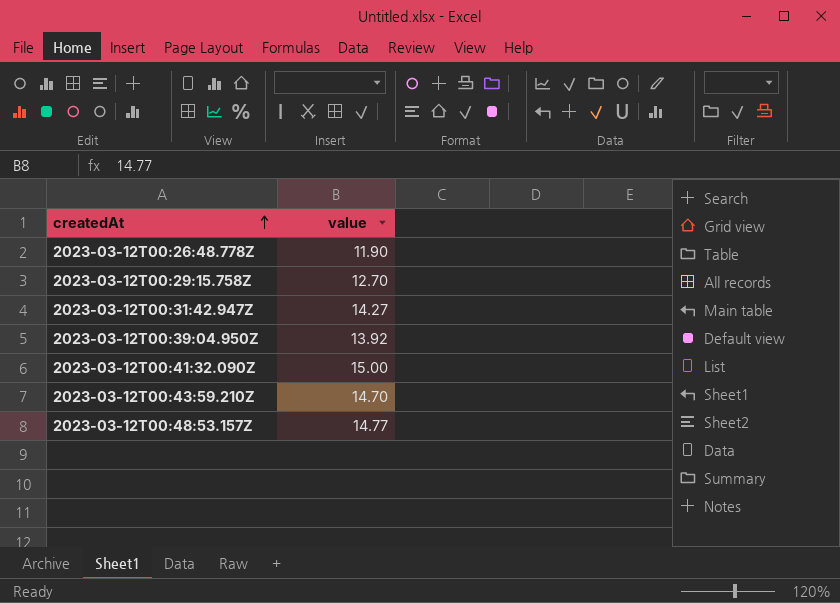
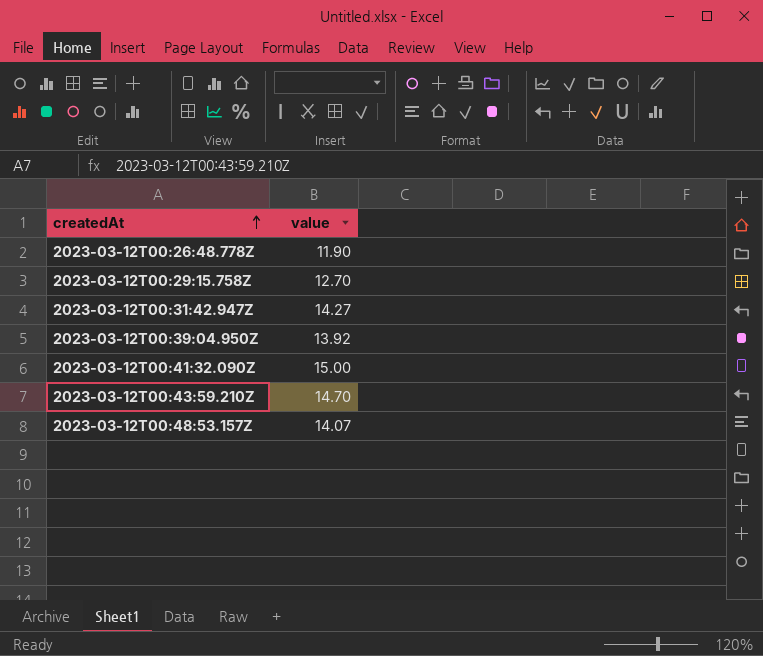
2023-03-12T00:48:53.157Z | value: 14.77 -> 14.07

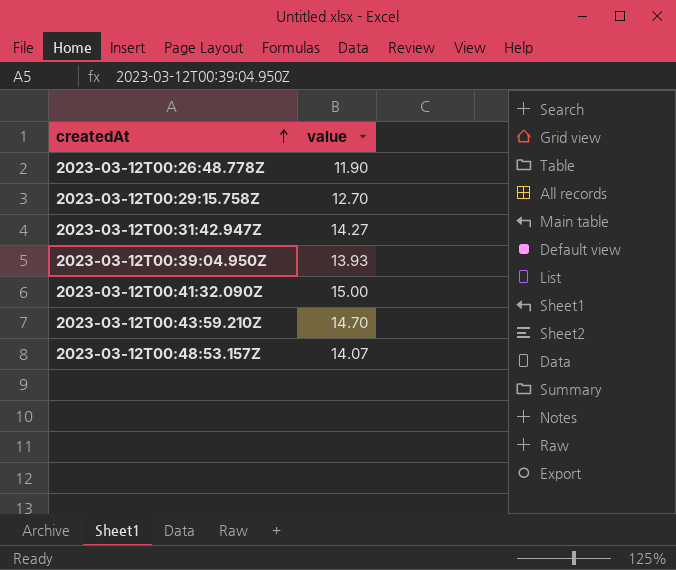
2023-03-12T00:39:04.950Z | value: 13.92 -> 13.93

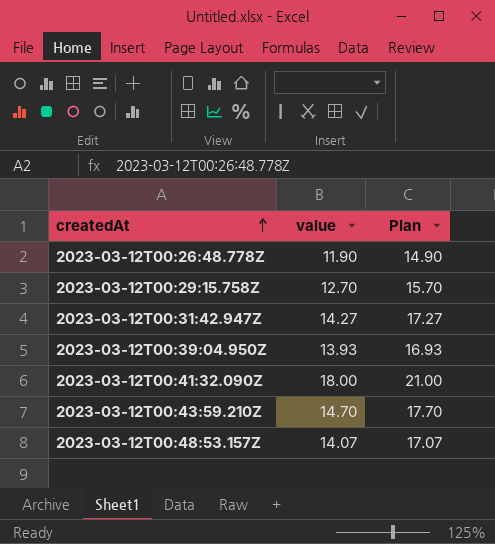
column Plan | formula: none -> [value] + 3
2023-03-12T00:41:32.090Z | value: 15.00 -> 18.00

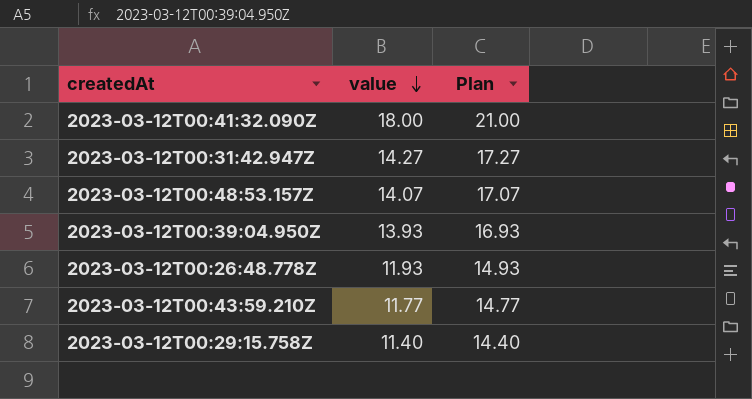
row order: createdAt ascending -> value descending
2023-03-12T00:26:48.778Z | value: 11.90 -> 11.93
2023-03-12T00:26:48.778Z | Plan: 14.90 -> 14.93
2023-03-12T00:43:59.210Z | value: 14.70 -> 11.77
2023-03-12T00:43:59.210Z | Plan: 17.70 -> 14.77
2023-03-12T00:29:15.758Z | value: 12.70 -> 11.40
2023-03-12T00:29:15.758Z | Plan: 15.70 -> 14.40

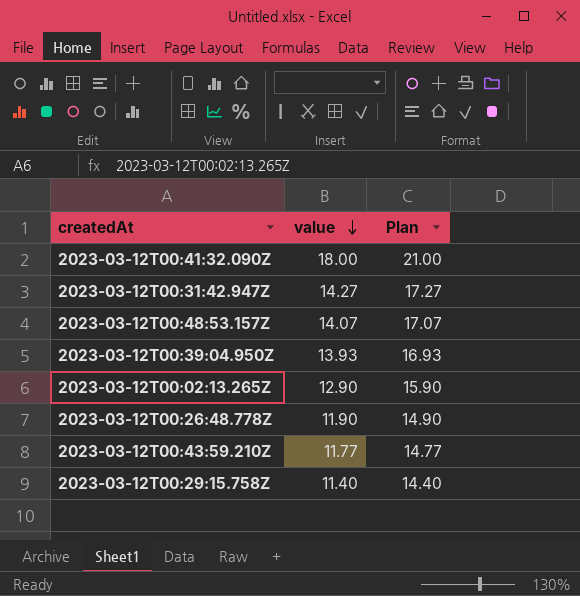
row 2023-03-12T00:02:13.265Z: none -> 12.90 | 15.90
2023-03-12T00:26:48.778Z | value: 11.93 -> 11.90
2023-03-12T00:26:48.778Z | Plan: 14.93 -> 14.90

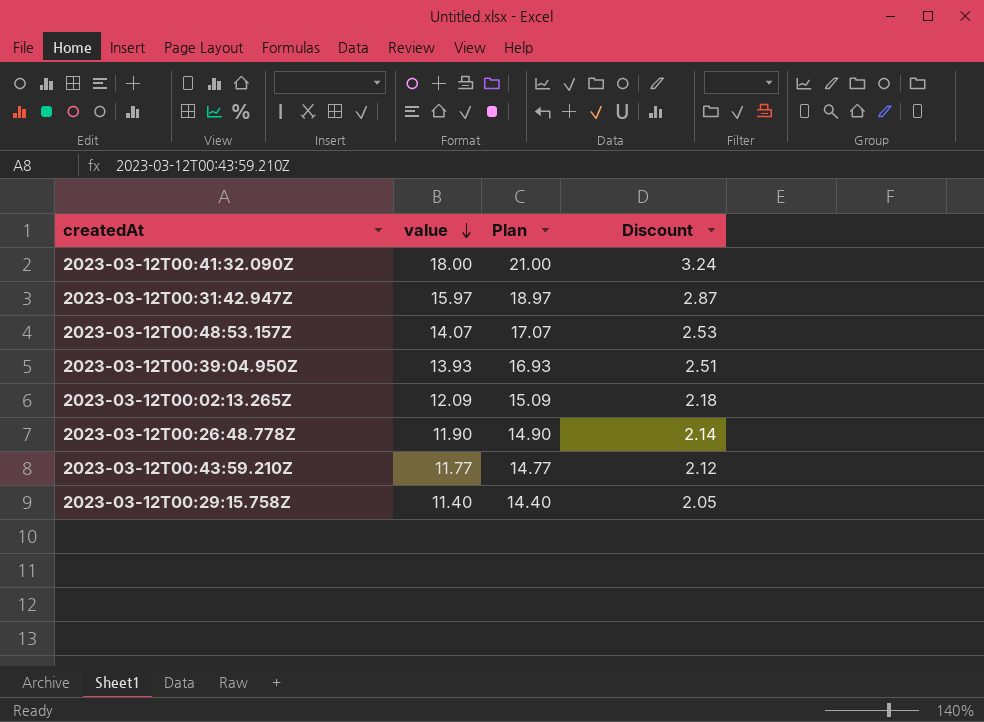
column Discount | formula: none -> [value] * 0.18
2023-03-12T00:31:42.947Z | value: 14.27 -> 15.97
2023-03-12T00:31:42.947Z | Plan: 17.27 -> 18.97
2023-03-12T00:02:13.265Z | value: 12.90 -> 12.09
2023-03-12T00:02:13.265Z | Plan: 15.90 -> 15.09

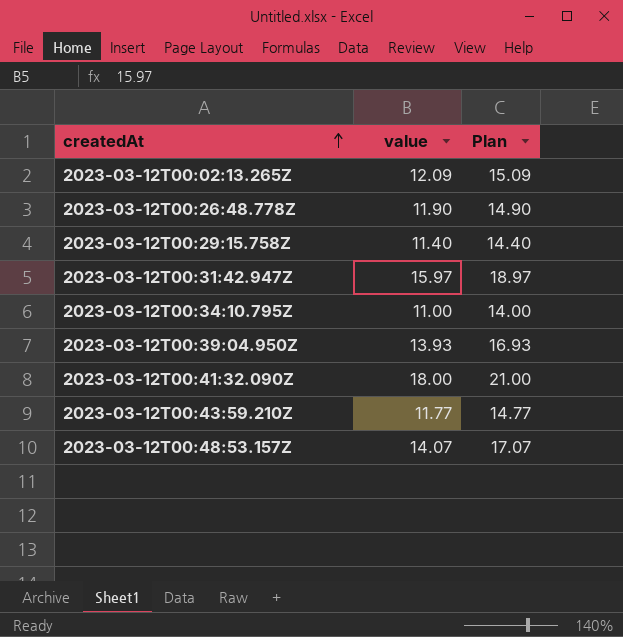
row order: value descending -> createdAt ascending
column Discount | formula: [value] * 0.18 -> none
row 2023-03-12T00:34:10.795Z: none -> 11.00 | 14.00

